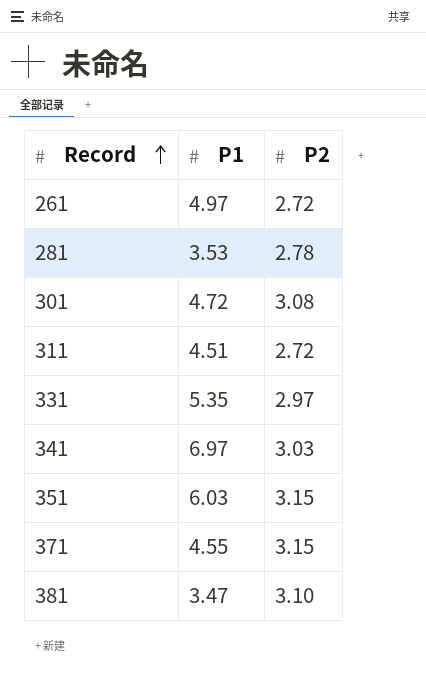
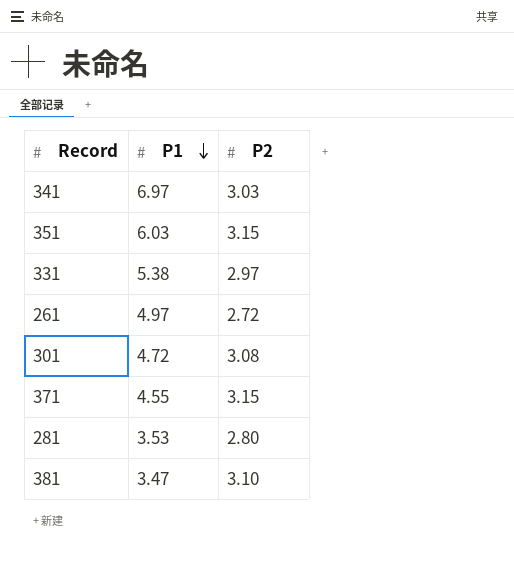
row order: Record ascending -> P1 descending
row 311: 4.51 | 2.72 -> none
331 | P1: 5.35 -> 5.38
281 | P2: 2.78 -> 2.80

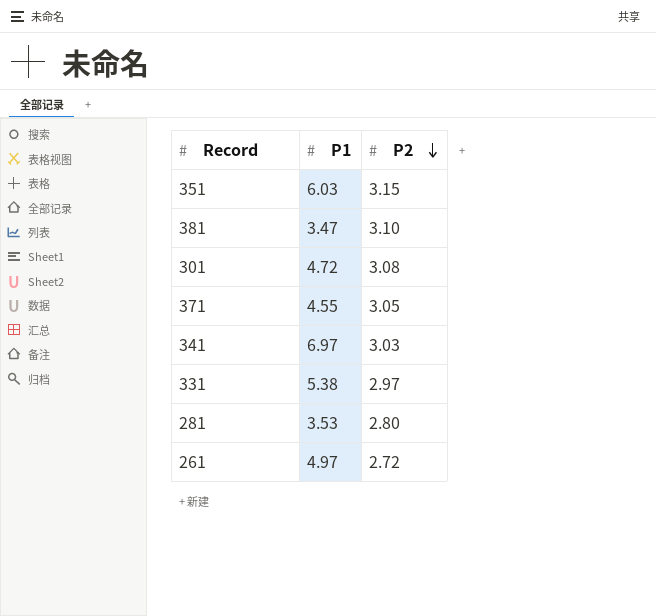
row order: P1 descending -> P2 descending
371 | P2: 3.15 -> 3.05

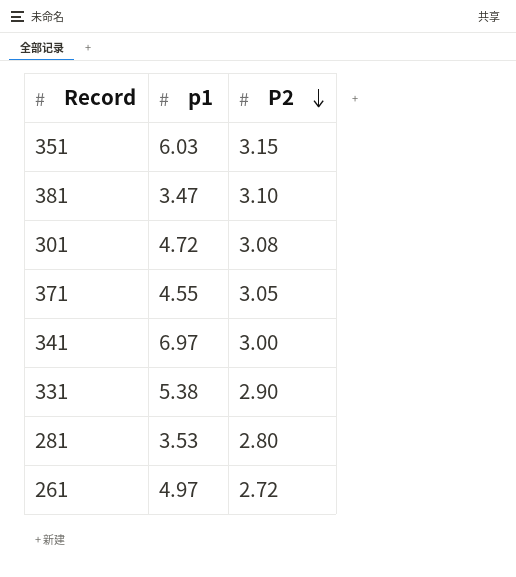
column name: P1 -> p1
341 | P2: 3.03 -> 3.00
331 | P2: 2.97 -> 2.90

